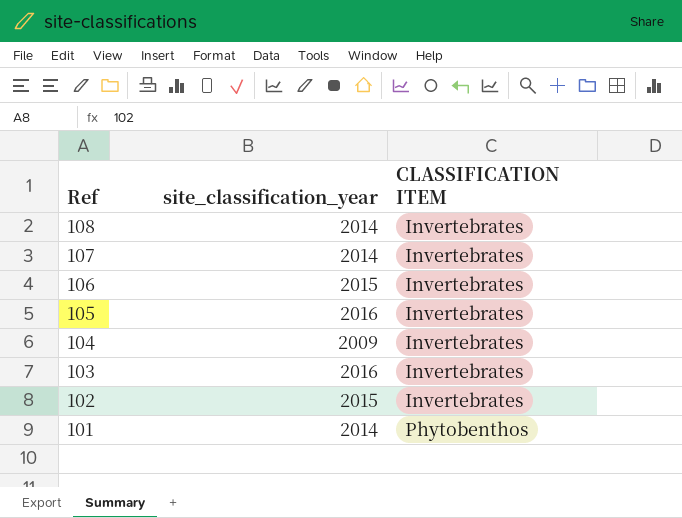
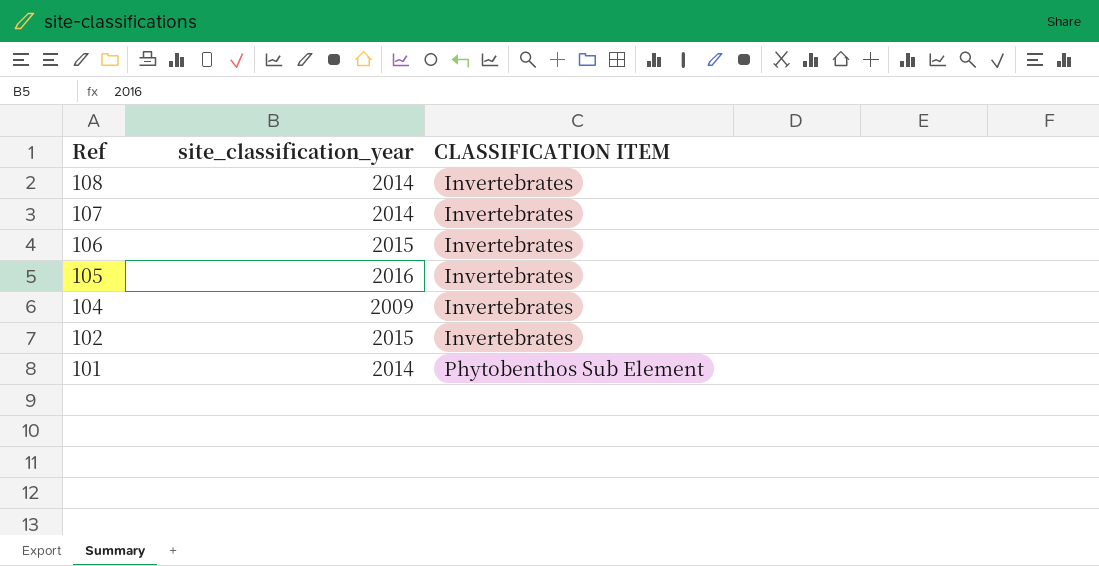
row 103: 2016 | Invertebrates -> none
101 | CLASSIFICATION ITEM: Phytobenthos -> Phytobenthos Sub Element

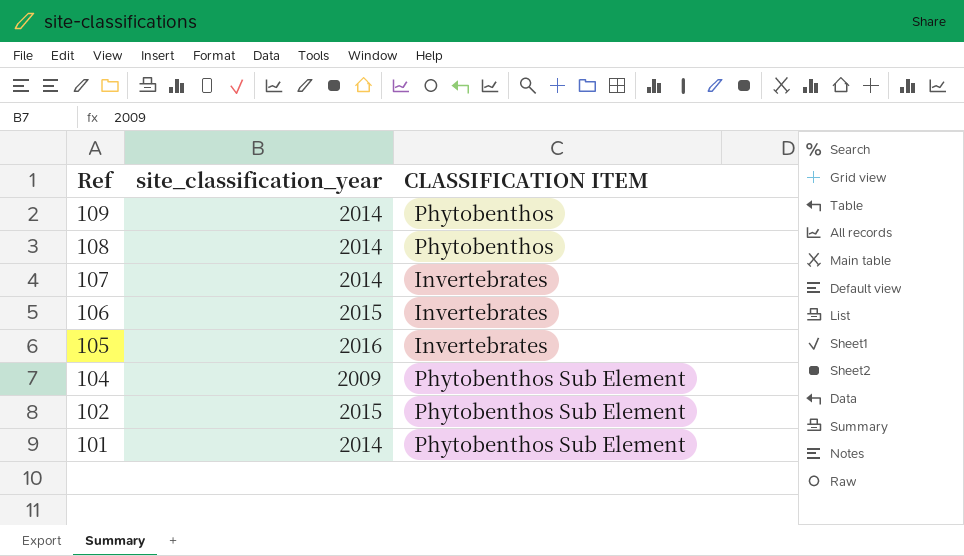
row 109: none -> 2014 | Phytobenthos
108 | CLASSIFICATION ITEM: Invertebrates -> Phytobenthos
104 | CLASSIFICATION ITEM: Invertebrates -> Phytobenthos Sub Element
102 | CLASSIFICATION ITEM: Invertebrates -> Phytobenthos Sub Element

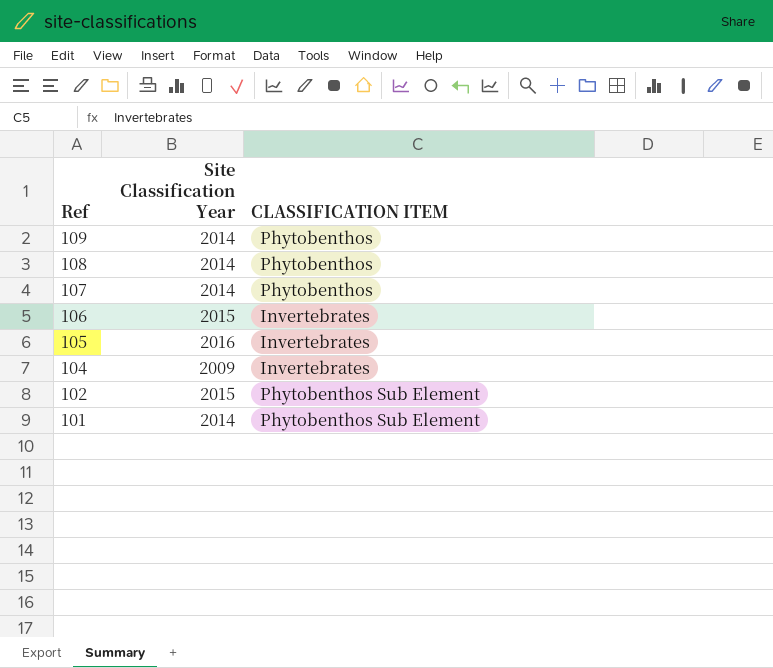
column name: site_classification_year -> Site Classification Year
107 | CLASSIFICATION ITEM: Invertebrates -> Phytobenthos
104 | CLASSIFICATION ITEM: Phytobenthos Sub Element -> Invertebrates

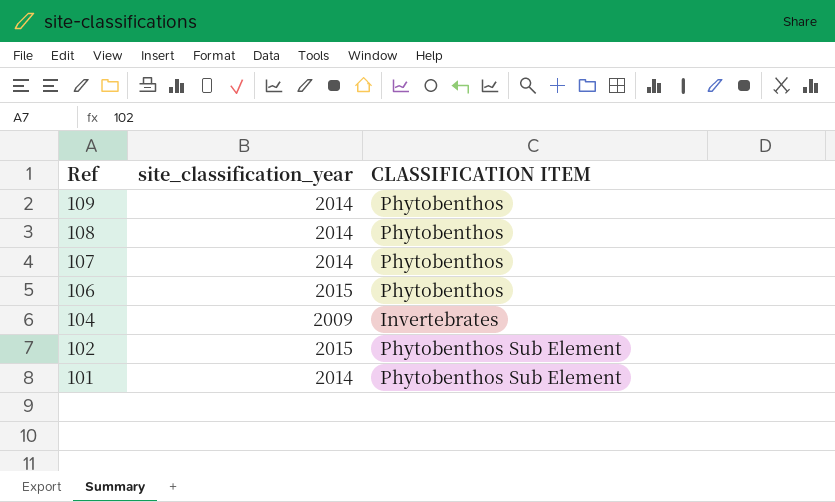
column name: Site Classification Year -> site_classification_year
row 105: 2016 | Invertebrates -> none
106 | CLASSIFICATION ITEM: Invertebrates -> Phytobenthos

